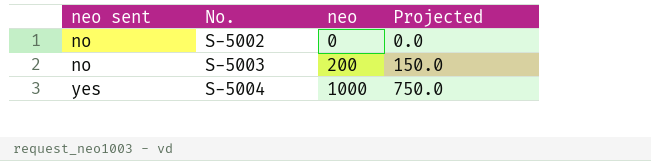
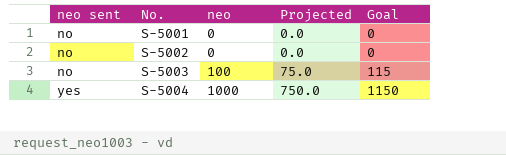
column Goal | formula: none -> [neo] * 1.15
row S-5001: none -> no | 0 | 0.0 | 0
S-5003 | neo: 200 -> 100
S-5003 | Projected: 150.0 -> 75.0

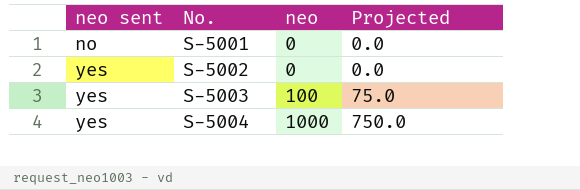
column Goal | formula: [neo] * 1.15 -> none
S-5002 | neo sent: no -> yes
S-5003 | neo sent: no -> yes

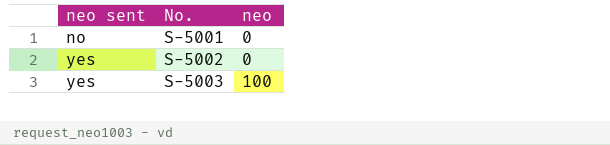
column Projected | formula: [neo] * 0.75 -> none
row S-5004: yes | 1000 | 750.0 -> none

